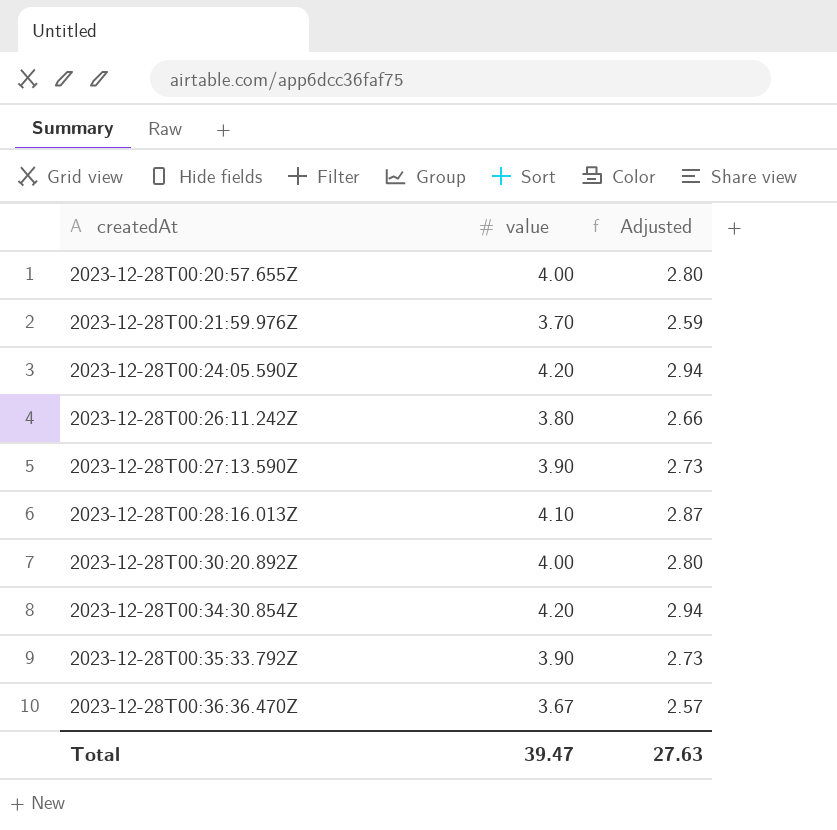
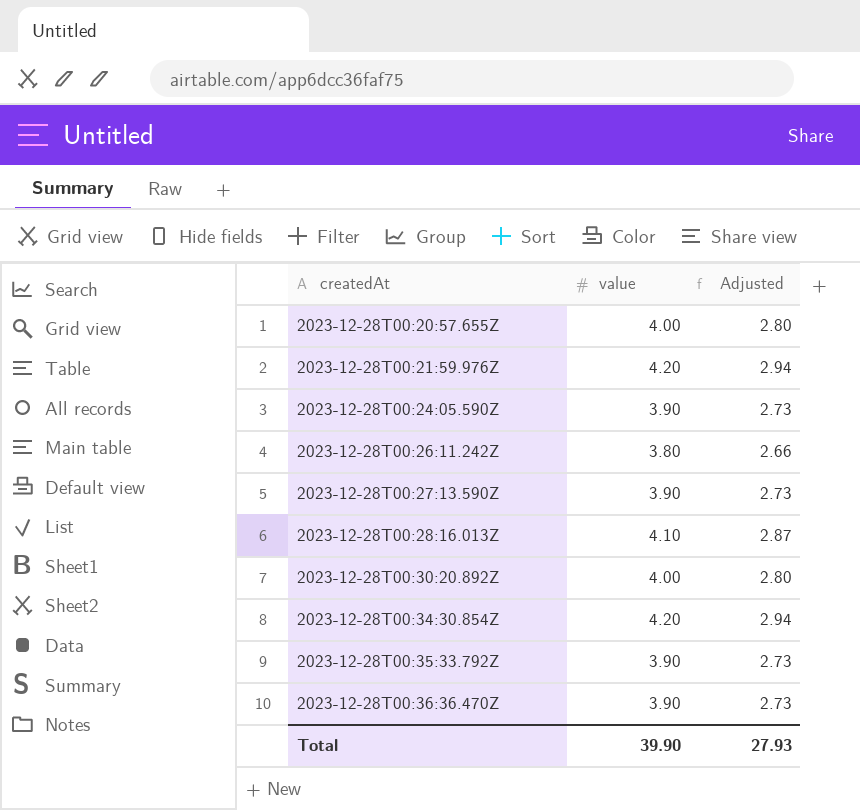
2023-12-28T00:21:59.976Z | value: 3.70 -> 4.20
2023-12-28T00:21:59.976Z | Adjusted: 2.59 -> 2.94
2023-12-28T00:24:05.590Z | value: 4.20 -> 3.90
2023-12-28T00:24:05.590Z | Adjusted: 2.94 -> 2.73
2023-12-28T00:36:36.470Z | value: 3.67 -> 3.90
2023-12-28T00:36:36.470Z | Adjusted: 2.57 -> 2.73
Total | value: 39.47 -> 39.90
Total | Adjusted: 27.63 -> 27.93

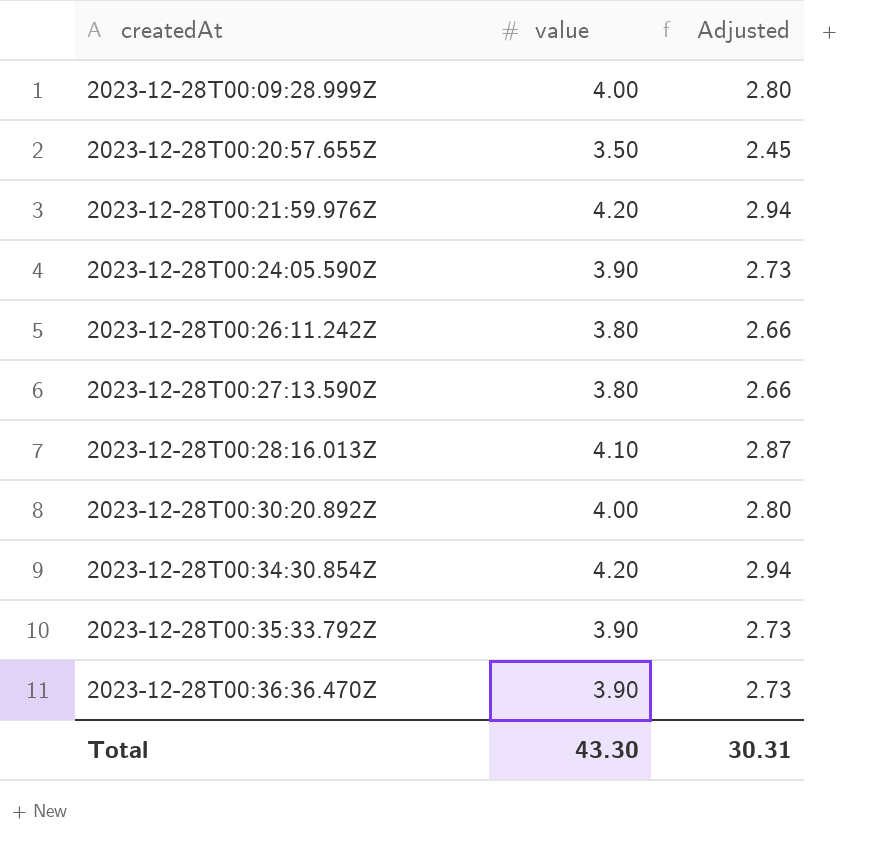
row 2023-12-28T00:09:28.999Z: none -> 4.00 | 2.80
2023-12-28T00:20:57.655Z | value: 4.00 -> 3.50
2023-12-28T00:20:57.655Z | Adjusted: 2.80 -> 2.45
2023-12-28T00:27:13.590Z | value: 3.90 -> 3.80
2023-12-28T00:27:13.590Z | Adjusted: 2.73 -> 2.66
Total | value: 39.90 -> 43.30
Total | Adjusted: 27.93 -> 30.31

